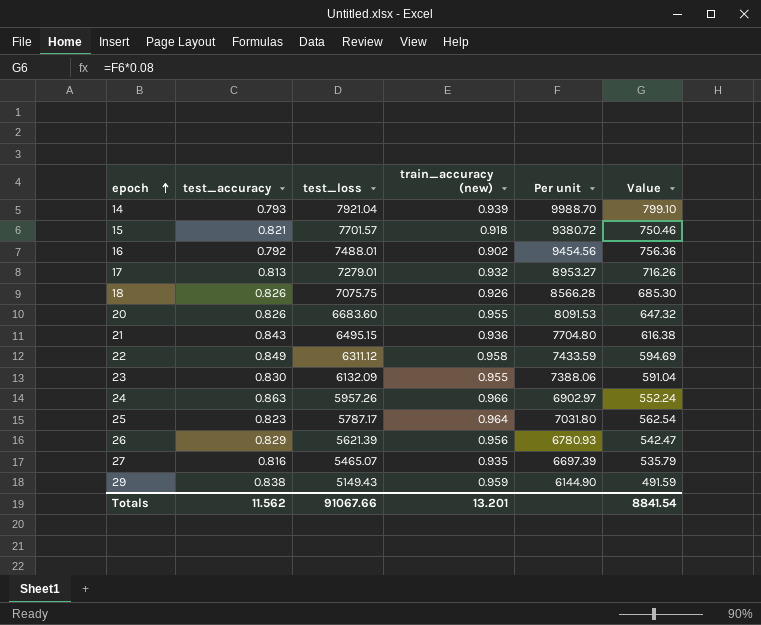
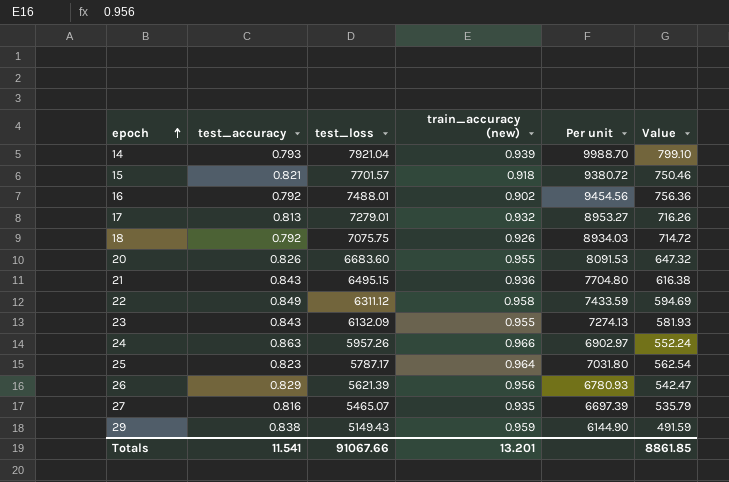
18 | test_accuracy: 0.826 -> 0.792
18 | Per unit: 8566.28 -> 8934.03
18 | Value: 685.30 -> 714.72
23 | test_accuracy: 0.830 -> 0.843
23 | Per unit: 7388.06 -> 7274.13
23 | Value: 591.04 -> 581.93
Totals | test_accuracy: 11.562 -> 11.541
Totals | Value: 8841.54 -> 8861.85

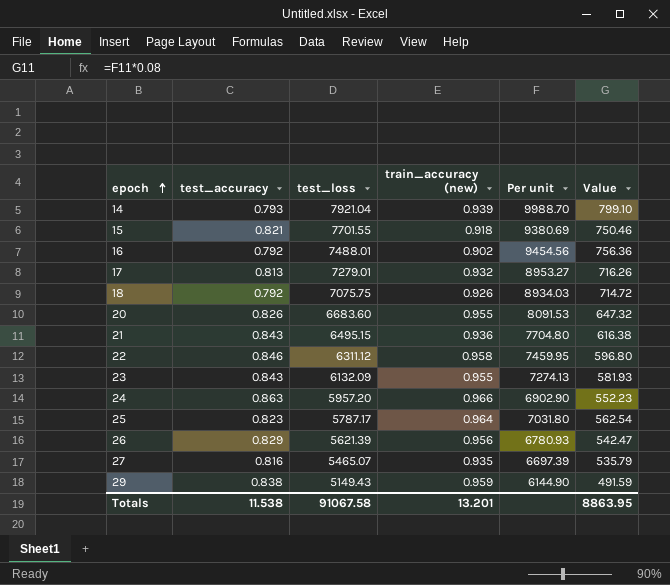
15 | test_loss: 7701.57 -> 7701.55
15 | Per unit: 9380.72 -> 9380.69
22 | test_accuracy: 0.849 -> 0.846
22 | Per unit: 7433.59 -> 7459.95
22 | Value: 594.69 -> 596.80
24 | test_loss: 5957.26 -> 5957.20
24 | Per unit: 6902.97 -> 6902.90
24 | Value: 552.24 -> 552.23
Totals | test_accuracy: 11.541 -> 11.538
Totals | test_loss: 91067.66 -> 91067.58
Totals | Value: 8861.85 -> 8863.95

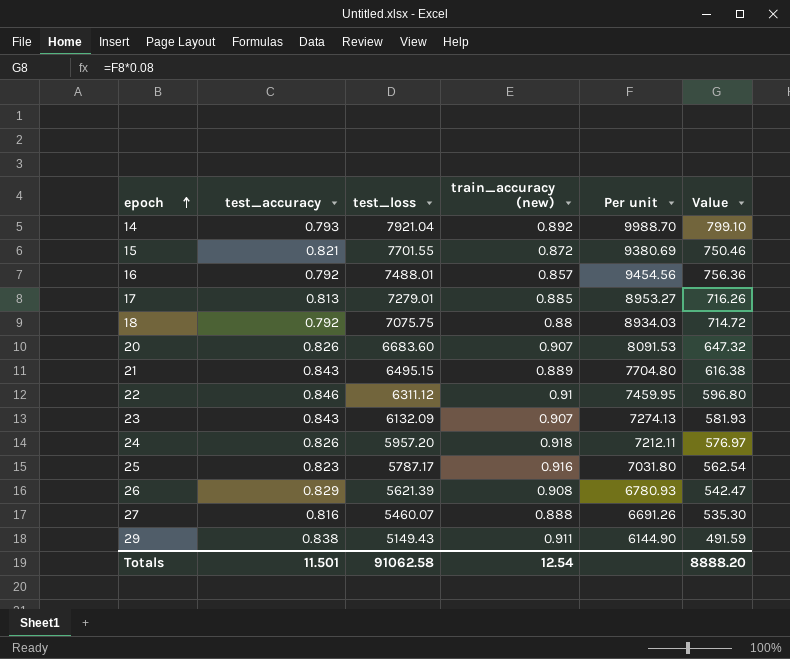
14 | train_accuracy (new): 0.939 -> 0.892
15 | train_accuracy (new): 0.918 -> 0.872
16 | train_accuracy (new): 0.902 -> 0.857
17 | train_accuracy (new): 0.932 -> 0.885
18 | train_accuracy (new): 0.926 -> 0.88
20 | train_accuracy (new): 0.955 -> 0.907
21 | train_accuracy (new): 0.936 -> 0.889
22 | train_accuracy (new): 0.958 -> 0.91
23 | train_accuracy (new): 0.955 -> 0.907
24 | test_accuracy: 0.863 -> 0.826
24 | train_accuracy (new): 0.966 -> 0.918
24 | Per unit: 6902.90 -> 7212.11
24 | Value: 552.23 -> 576.97
25 | train_accuracy (new): 0.964 -> 0.916
26 | train_accuracy (new): 0.956 -> 0.908
27 | test_loss: 5465.07 -> 5460.07
27 | train_accuracy (new): 0.935 -> 0.888
27 | Per unit: 6697.39 -> 6691.26
27 | Value: 535.79 -> 535.30
29 | train_accuracy (new): 0.959 -> 0.911
Totals | test_accuracy: 11.538 -> 11.501
Totals | test_loss: 91067.58 -> 91062.58
Totals | train_accuracy (new): 13.201 -> 12.54
Totals | Value: 8863.95 -> 8888.20

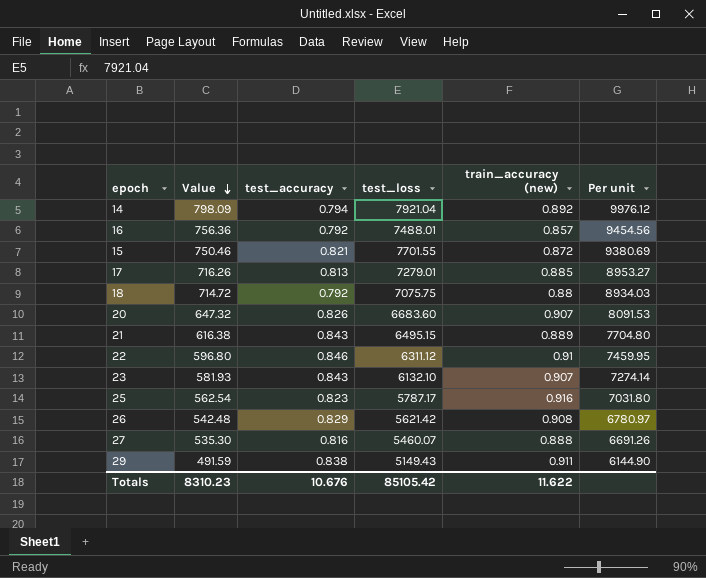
row order: epoch ascending -> Value descending
column Value | position: 6 -> 2
row 24: 0.826 | 5957.20 | 0.918 | 7212.11 | 576.97 -> none
14 | Value: 799.10 -> 798.09
14 | test_accuracy: 0.793 -> 0.794
14 | Per unit: 9988.70 -> 9976.12
23 | test_loss: 6132.09 -> 6132.10
23 | Per unit: 7274.13 -> 7274.14
26 | Value: 542.47 -> 542.48
26 | test_loss: 5621.39 -> 5621.42
26 | Per unit: 6780.93 -> 6780.97
Totals | Value: 8888.20 -> 8310.23
Totals | test_accuracy: 11.501 -> 10.676
Totals | test_loss: 91062.58 -> 85105.42
Totals | train_accuracy (new): 12.54 -> 11.622

